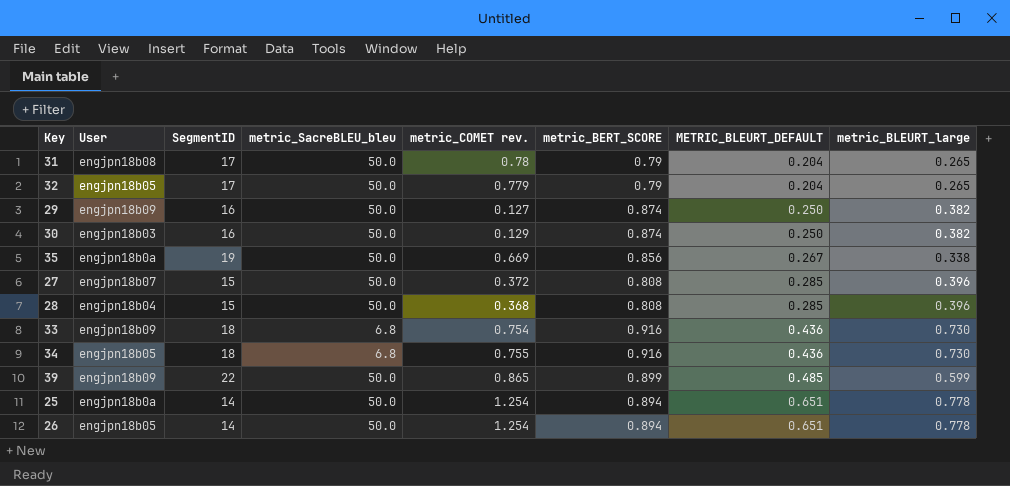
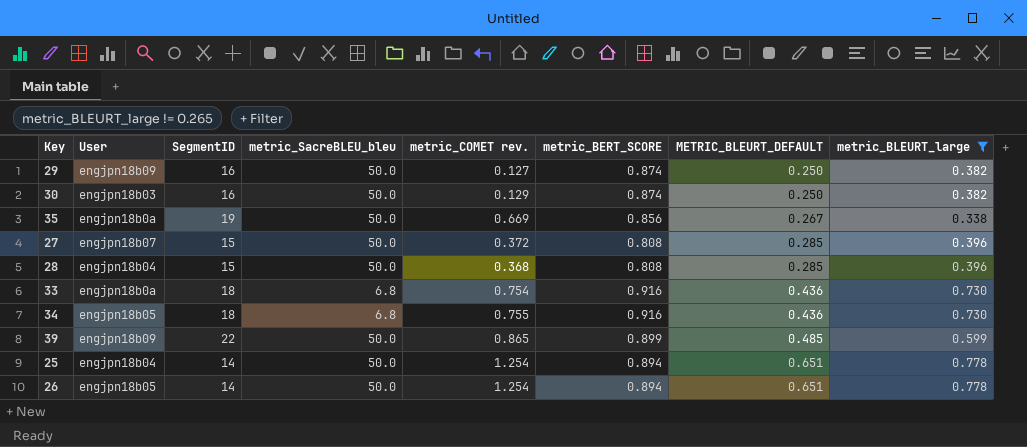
filter: none -> metric_BLEURT_large != 0.265
33 | User: engjpn18b09 -> engjpn18b0a
25 | User: engjpn18b0a -> engjpn18b04

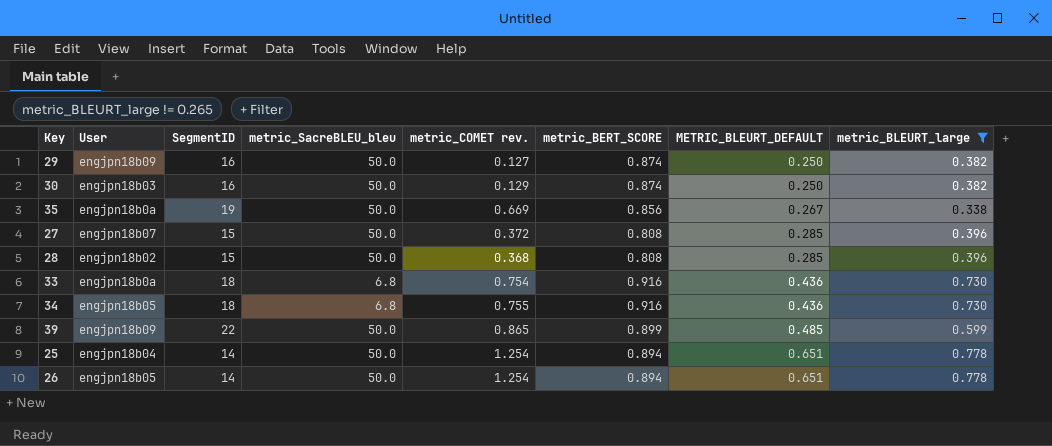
28 | User: engjpn18b04 -> engjpn18b02

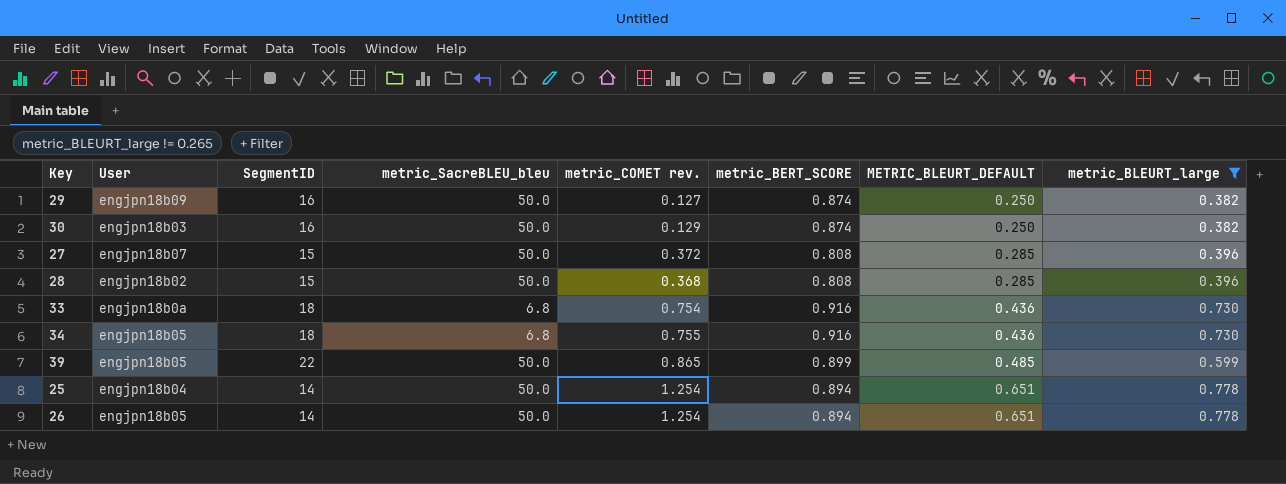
row 35: engjpn18b0a | 19 | 50.0 | 0.669 | 0.856 | 0.267 | 0.338 -> none
39 | User: engjpn18b09 -> engjpn18b05

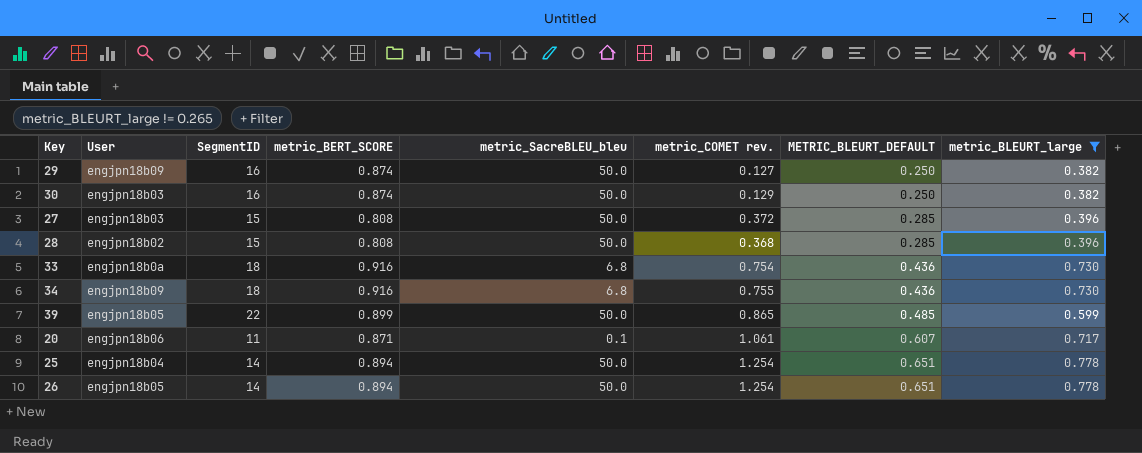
column metric_BERT_SCORE | position: 6 -> 4
27 | User: engjpn18b07 -> engjpn18b03
34 | User: engjpn18b05 -> engjpn18b09
row 20: none -> engjpn18b06 | 11 | 0.871 | 0.1 | 1.061 | 0.607 | 0.717

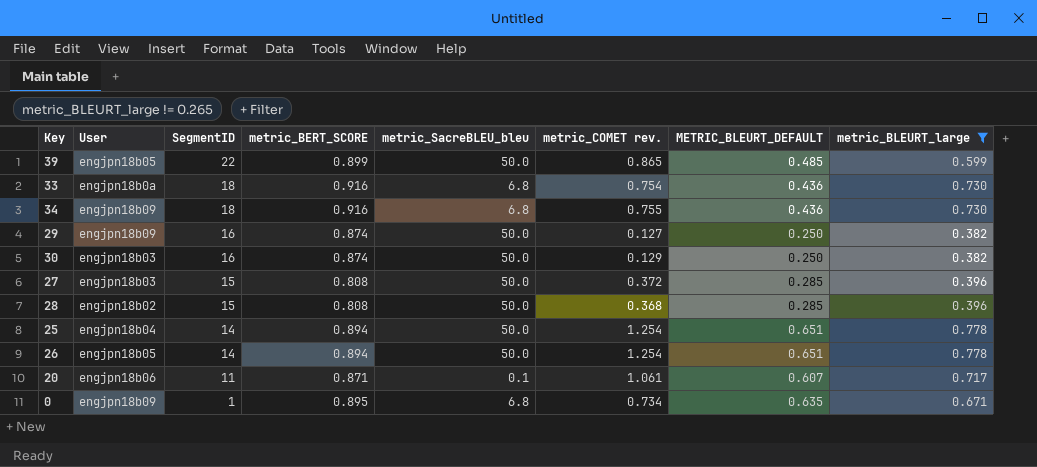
row order: METRIC_BLEURT_DEFAULT ascending -> SegmentID descending
row 0: none -> engjpn18b09 | 1 | 0.895 | 6.8 | 0.734 | 0.635 | 0.671

